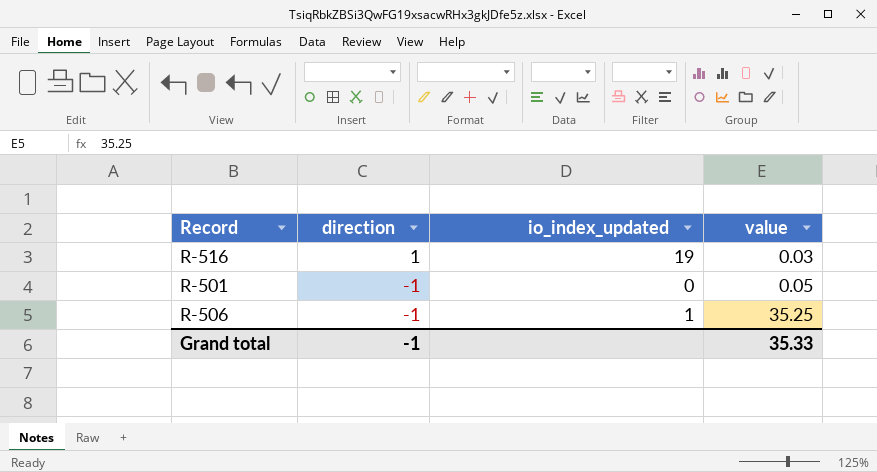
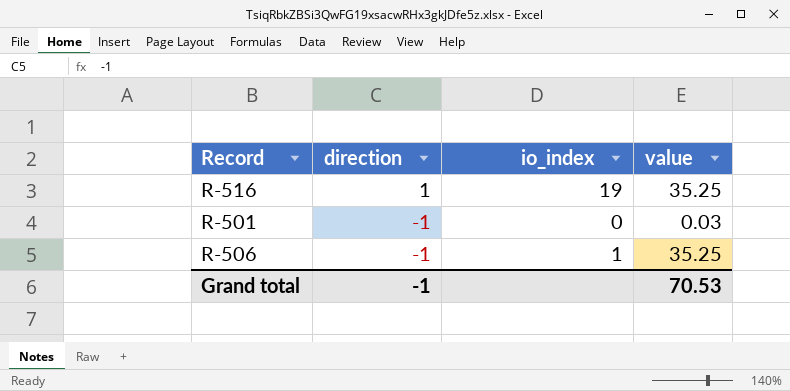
column name: io_index_updated -> io_index
R-516 | value: 0.03 -> 35.25
R-501 | value: 0.05 -> 0.03
Grand total | value: 35.33 -> 70.53

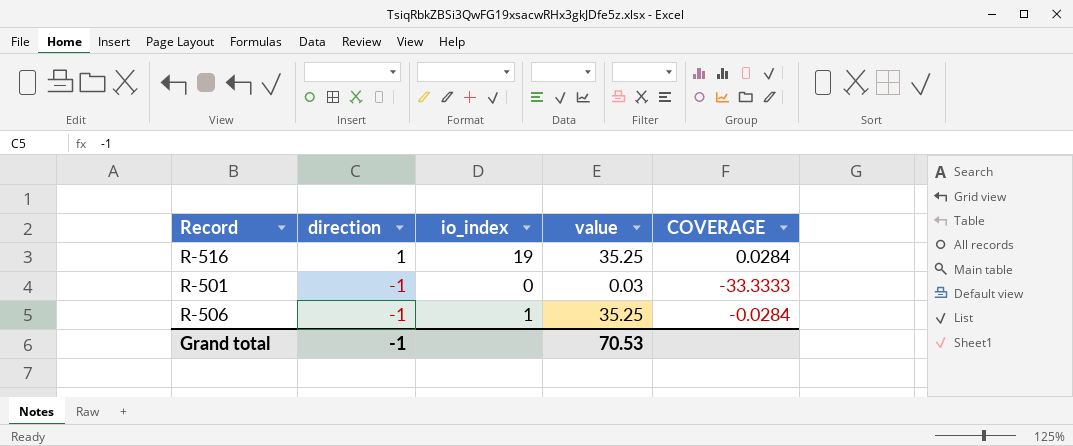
column COVERAGE | formula: none -> [direction] / [value]

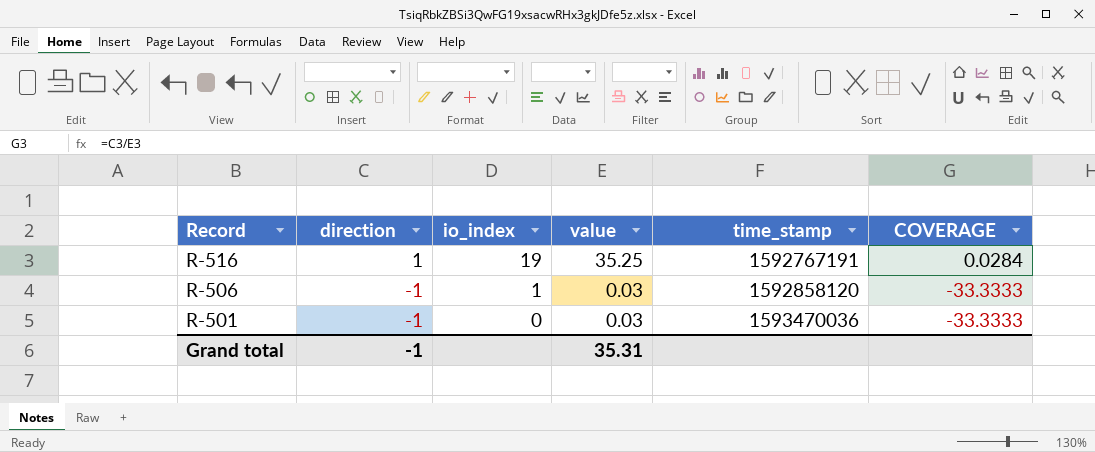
row order: direction descending -> Record descending
column time_stamp | position: none -> 5
R-506 | value: 35.25 -> 0.03
R-506 | COVERAGE: -0.0284 -> -33.3333
Grand total | value: 70.53 -> 35.31

